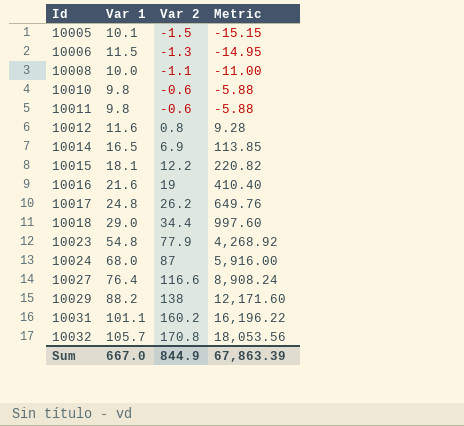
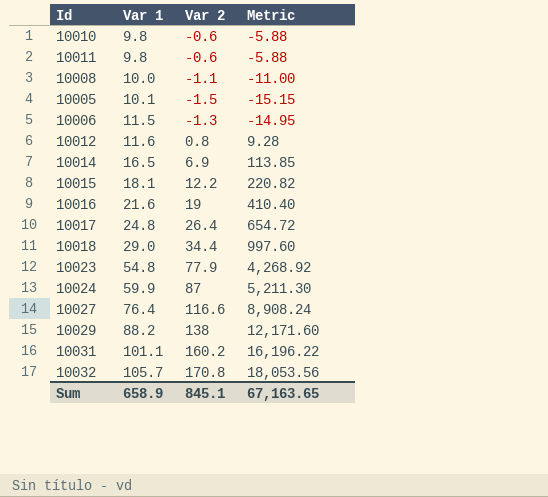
row order: Id ascending -> Var 1 ascending
10017 | Var 2: 26.2 -> 26.4
10017 | Metric: 649.76 -> 654.72
10024 | Var 1: 68.0 -> 59.9
10024 | Metric: 5,916.00 -> 5,211.30
Sum | Var 1: 667.0 -> 658.9
Sum | Var 2: 844.9 -> 845.1
Sum | Metric: 67,863.39 -> 67,163.65

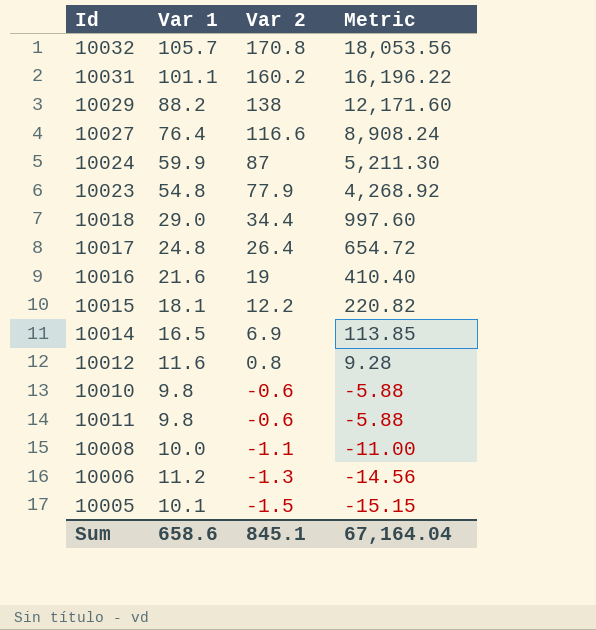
row order: Var 1 ascending -> Var 2 descending
10006 | Var 1: 11.5 -> 11.2
10006 | Metric: -14.95 -> -14.56
Sum | Var 1: 658.9 -> 658.6
Sum | Metric: 67,163.65 -> 67,164.04

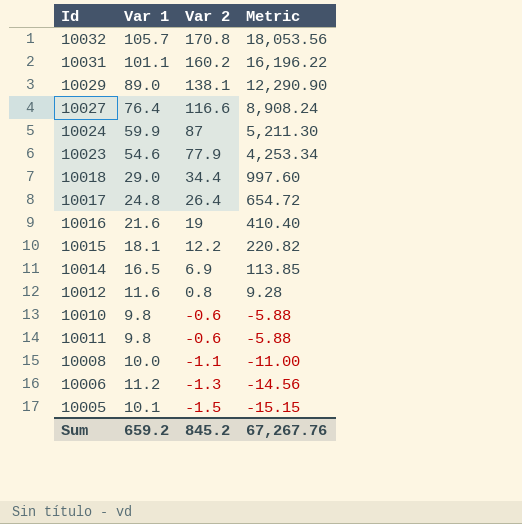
10029 | Var 1: 88.2 -> 89.0
10029 | Var 2: 138 -> 138.1
10029 | Metric: 12,171.60 -> 12,290.90
10023 | Var 1: 54.8 -> 54.6
10023 | Metric: 4,268.92 -> 4,253.34
Sum | Var 1: 658.6 -> 659.2
Sum | Var 2: 845.1 -> 845.2
Sum | Metric: 67,164.04 -> 67,267.76

